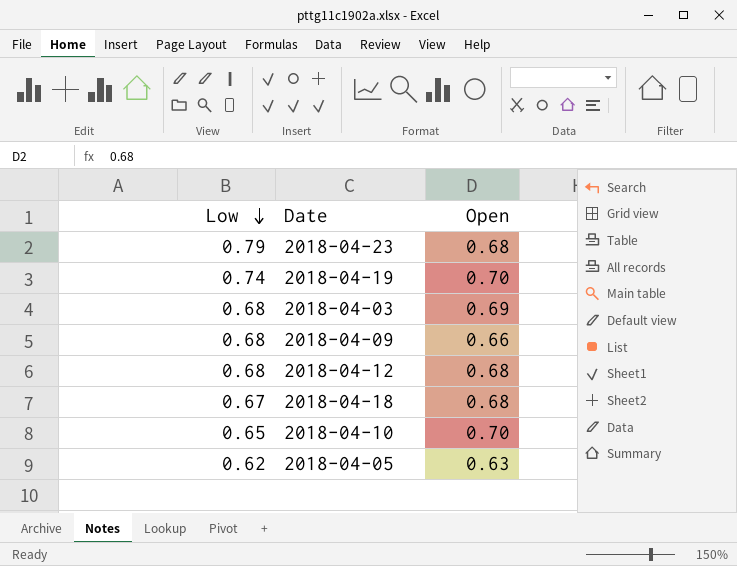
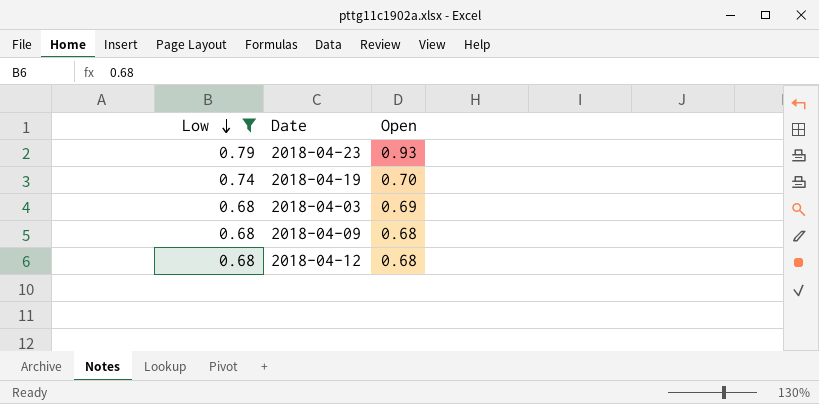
filter: none -> Low >= 0.68
2018-04-23 | Open: 0.68 -> 0.93
2018-04-09 | Open: 0.66 -> 0.68

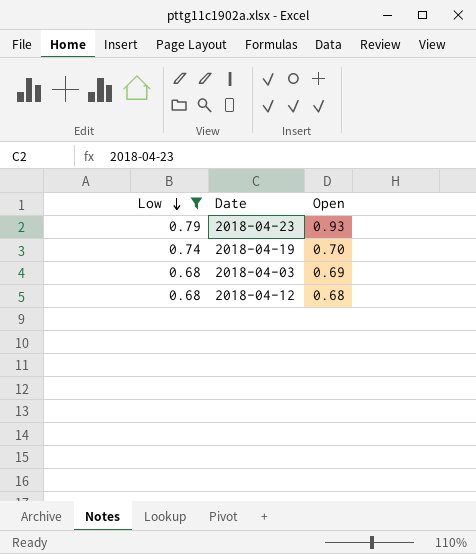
row 2018-04-09: 0.68 | 0.68 -> none

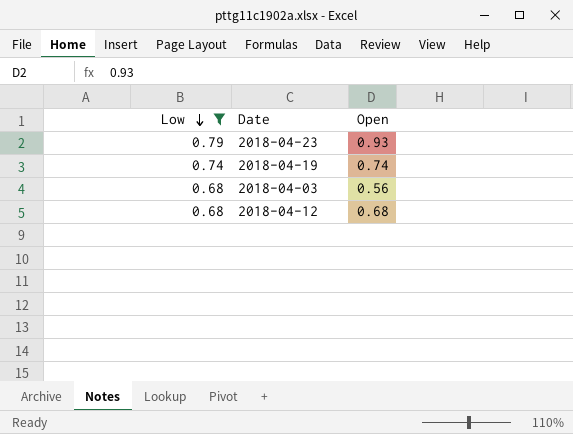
2018-04-19 | Open: 0.70 -> 0.74
2018-04-03 | Open: 0.69 -> 0.56

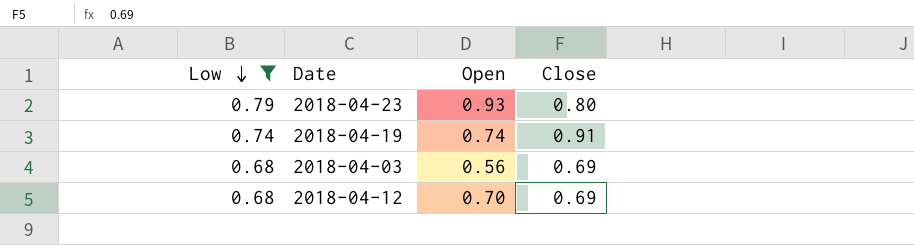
column Close | position: none -> 4
2018-04-12 | Open: 0.68 -> 0.70

